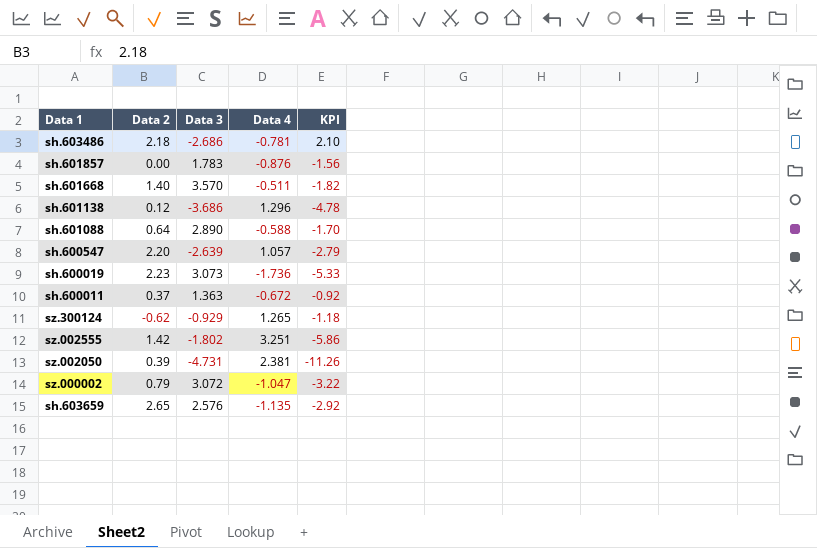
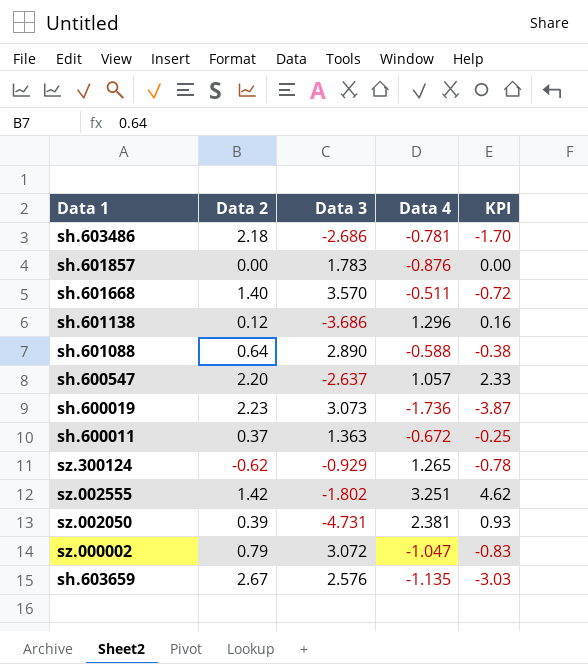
column KPI | formula: [Data 3] * [Data 4] -> [Data 2] * [Data 4]
sh.600547 | Data 3: -2.639 -> -2.637
sh.603659 | Data 2: 2.65 -> 2.67

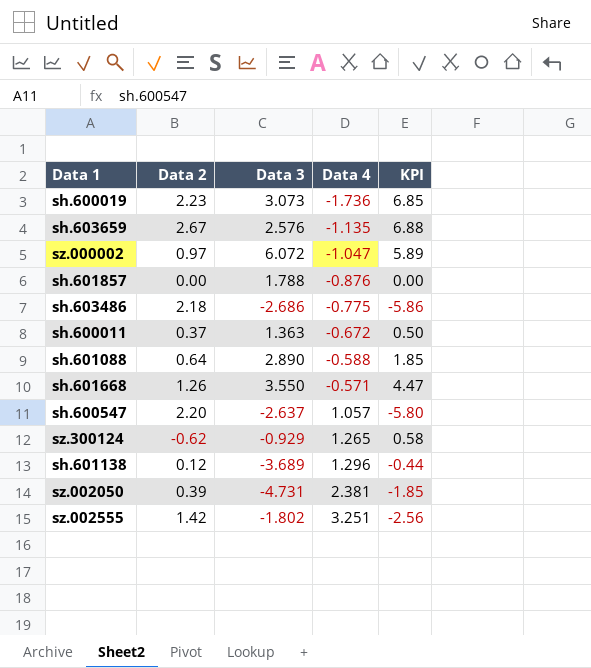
row order: none -> Data 4 ascending
column KPI | formula: [Data 2] * [Data 4] -> [Data 2] * [Data 3]
sz.000002 | Data 2: 0.79 -> 0.97
sz.000002 | Data 3: 3.072 -> 6.072
sh.601857 | Data 3: 1.783 -> 1.788
sh.603486 | Data 4: -0.781 -> -0.775
sh.601668 | Data 2: 1.40 -> 1.26
sh.601668 | Data 3: 3.570 -> 3.550
sh.601668 | Data 4: -0.511 -> -0.571
sh.601138 | Data 3: -3.686 -> -3.689

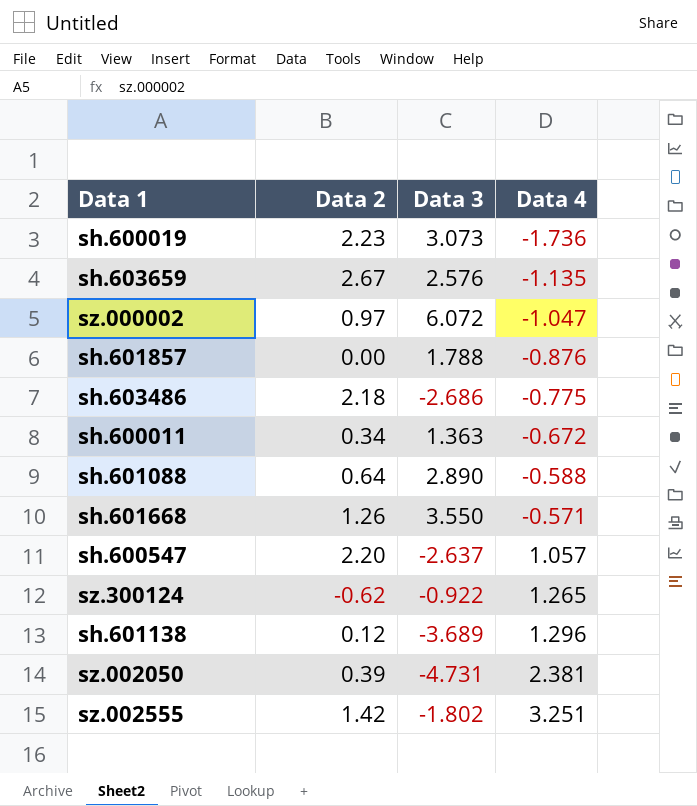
column KPI | formula: [Data 2] * [Data 3] -> none
sh.600011 | Data 2: 0.37 -> 0.34
sz.300124 | Data 3: -0.929 -> -0.922

